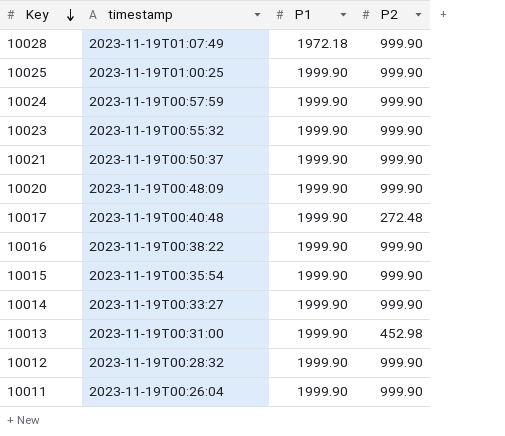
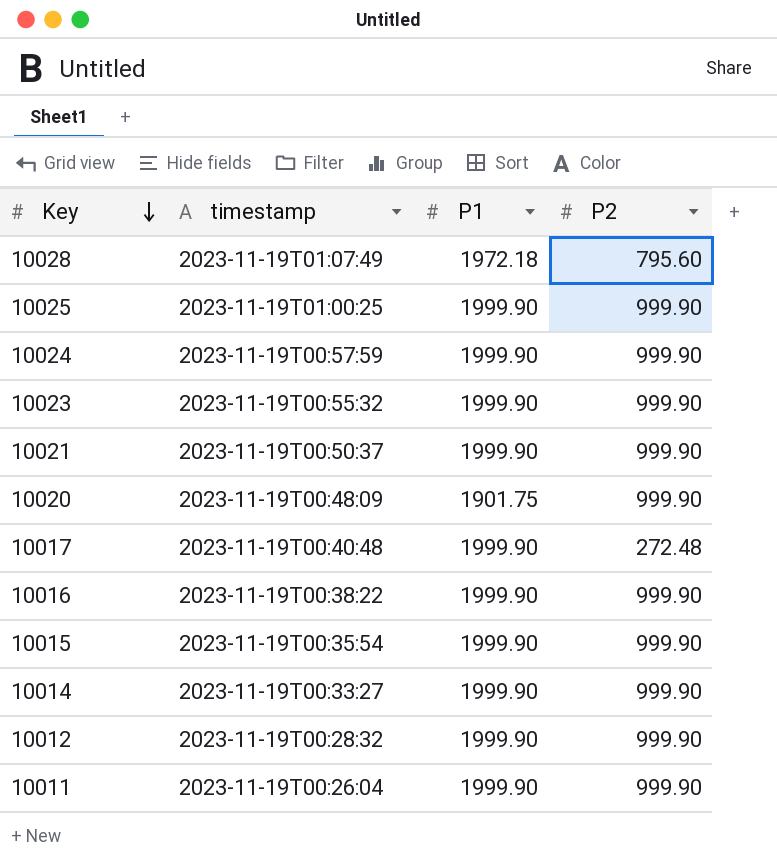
row 10013: 2023-11-19T00:31:00 | 1999.90 | 452.98 -> none
10028 | P2: 999.90 -> 795.60
10020 | P1: 1999.90 -> 1901.75

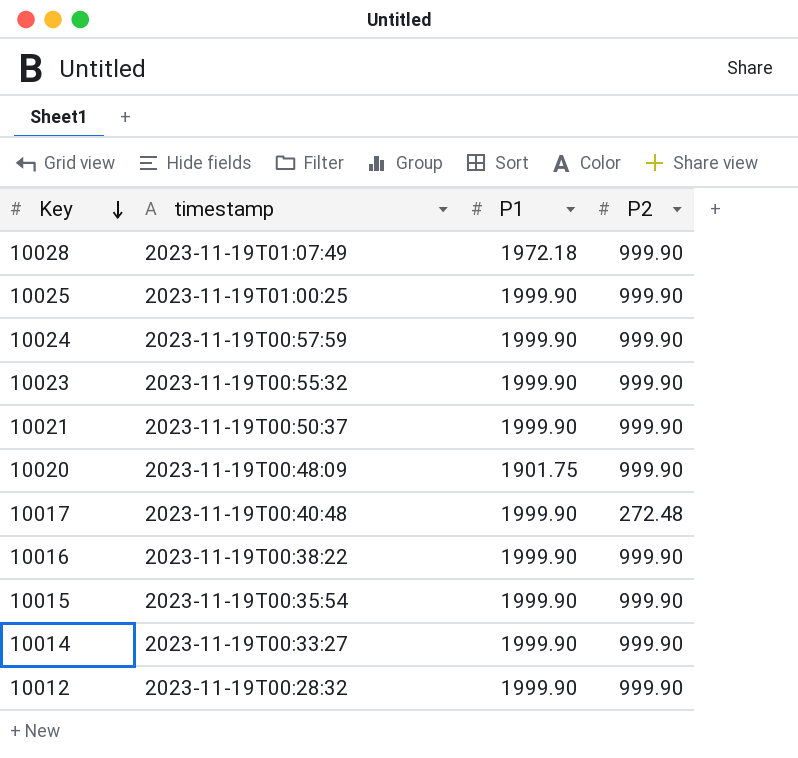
row 10011: 2023-11-19T00:26:04 | 1999.90 | 999.90 -> none
10028 | P2: 795.60 -> 999.90

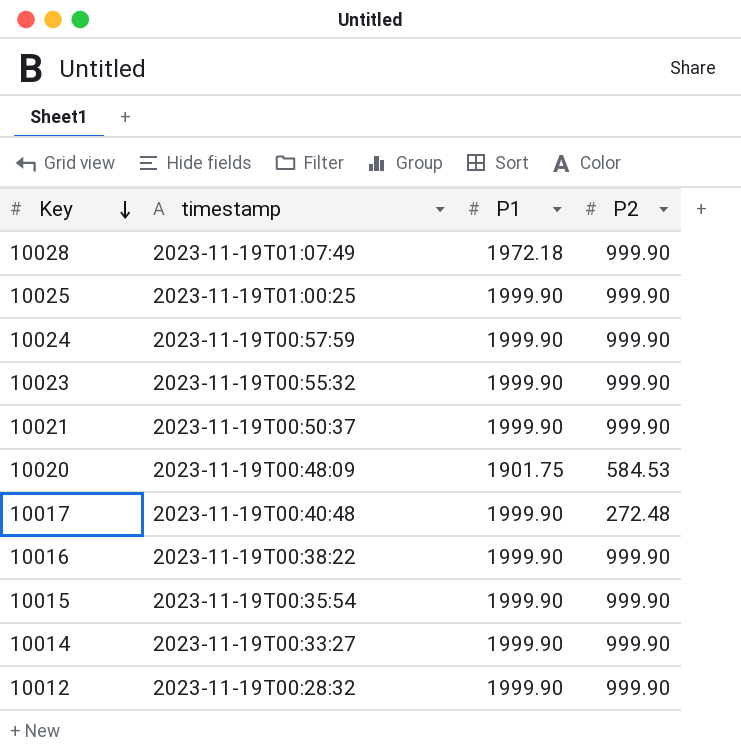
10020 | P2: 999.90 -> 584.53

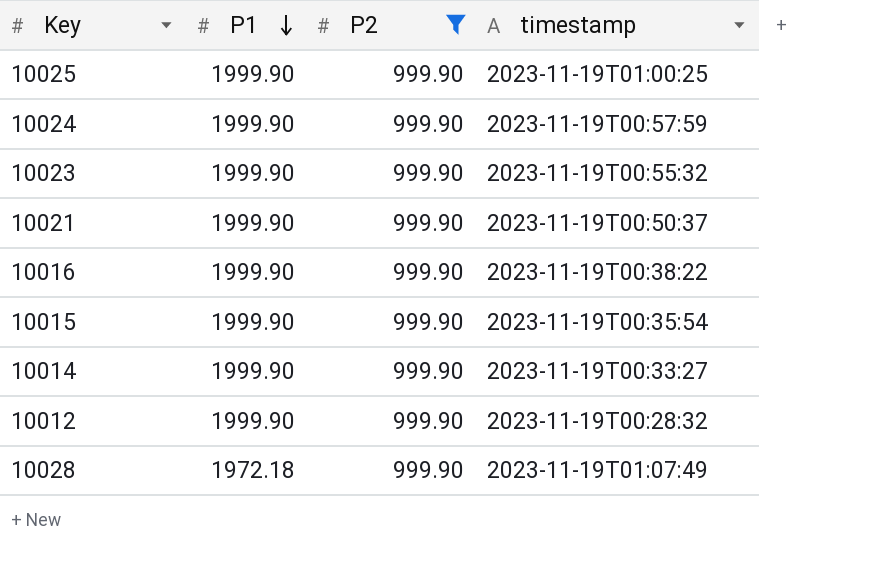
filter: none -> P2 = 999.90
row order: Key descending -> P1 descending
column timestamp | position: 2 -> 4

